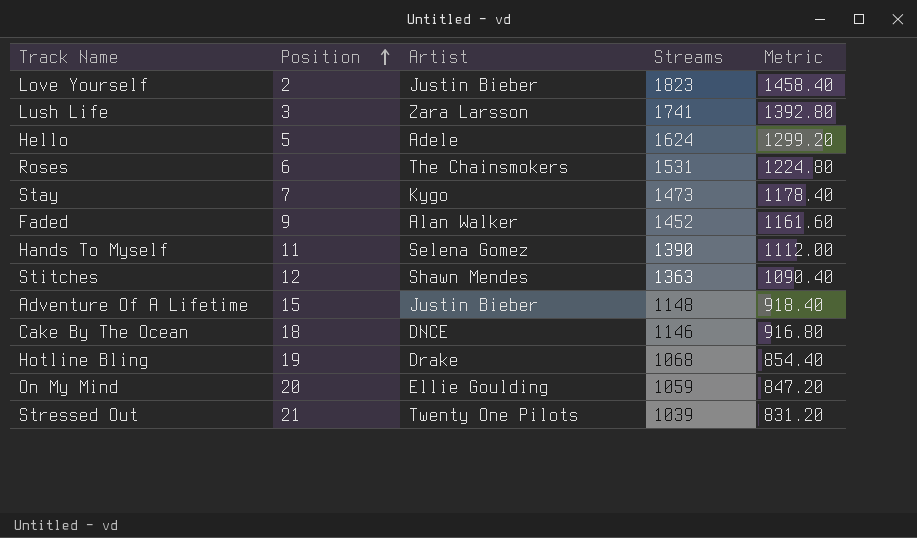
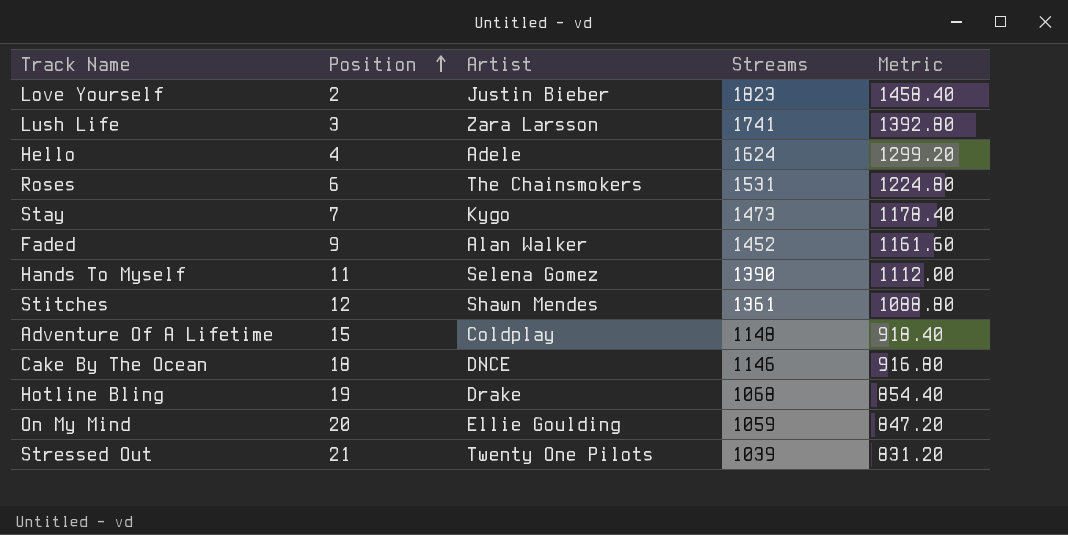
Hello | Position: 5 -> 4
Stitches | Streams: 1363 -> 1361
Stitches | Metric: 1090.40 -> 1088.80
Adventure Of A Lifetime | Artist: Justin Bieber -> Coldplay

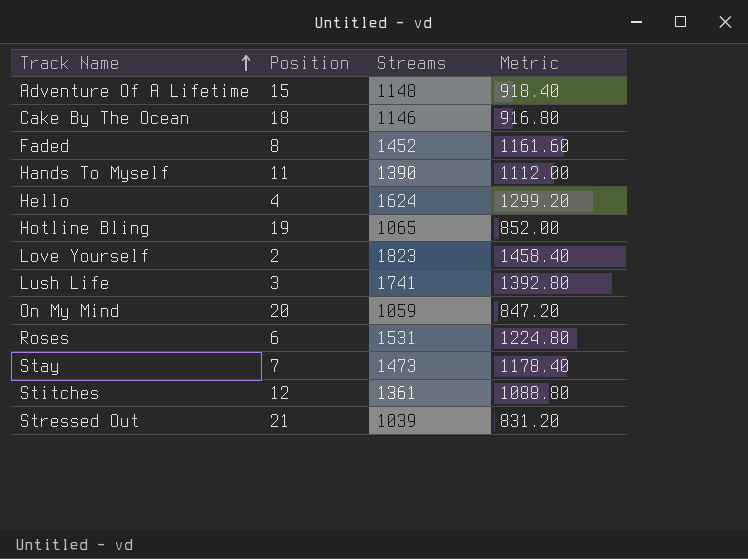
row order: Position ascending -> Track Name ascending
column Artist | position: 3 -> none
Faded | Position: 9 -> 8
Hotline Bling | Streams: 1068 -> 1065
Hotline Bling | Metric: 854.40 -> 852.00

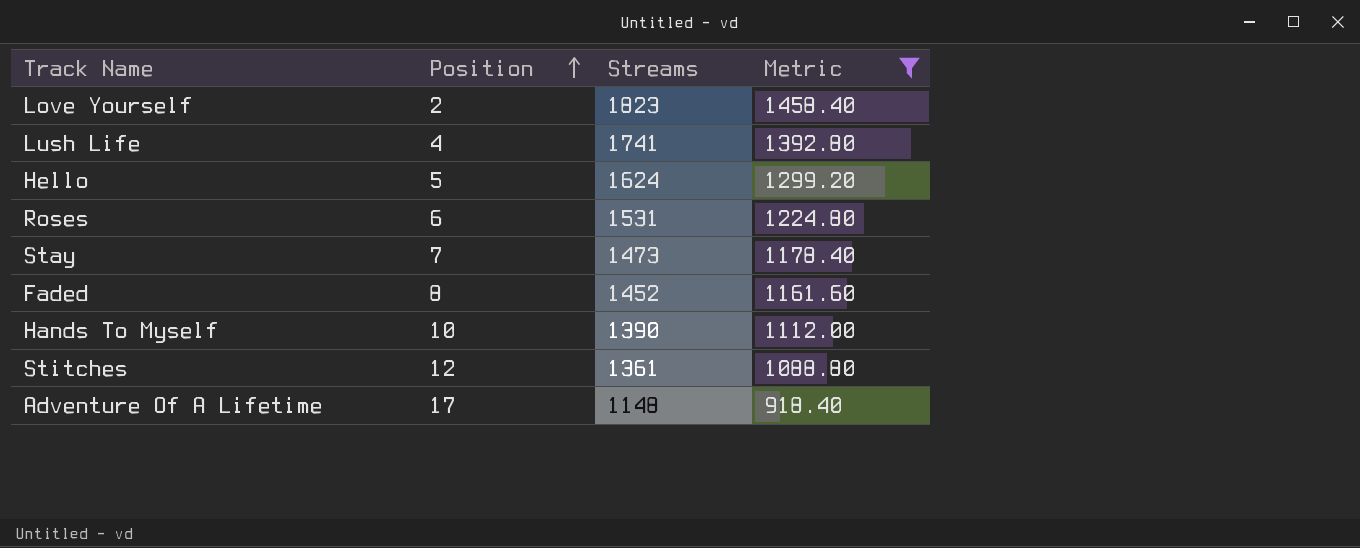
filter: none -> Metric >= 918.40
row order: Track Name ascending -> Position ascending
Lush Life | Position: 3 -> 4
Hello | Position: 4 -> 5
Hands To Myself | Position: 11 -> 10
Adventure Of A Lifetime | Position: 15 -> 17

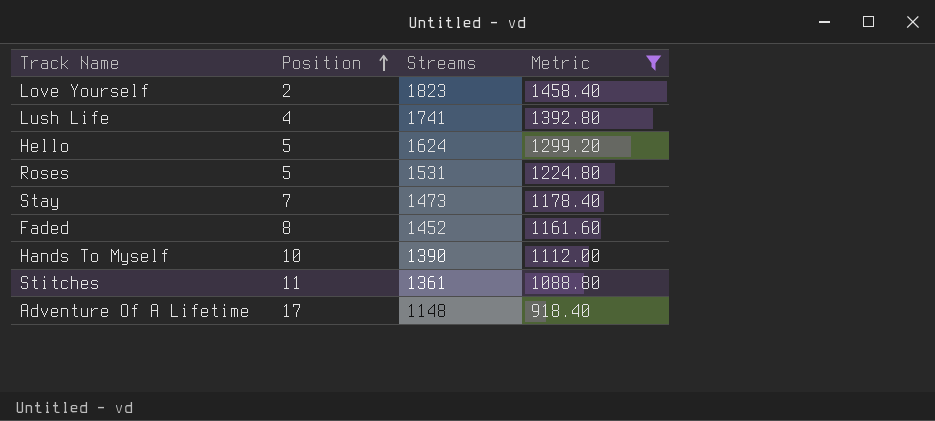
Roses | Position: 6 -> 5
Stitches | Position: 12 -> 11

